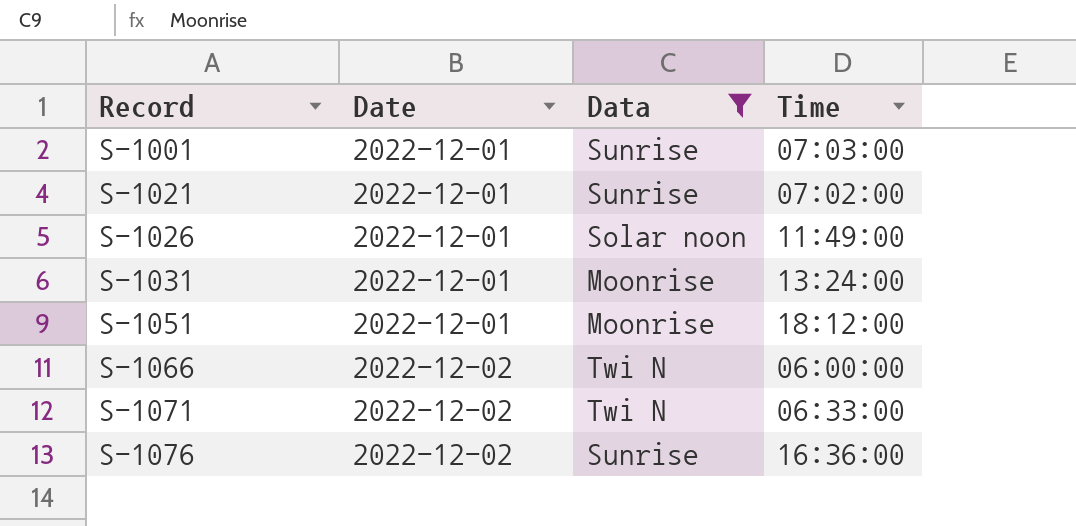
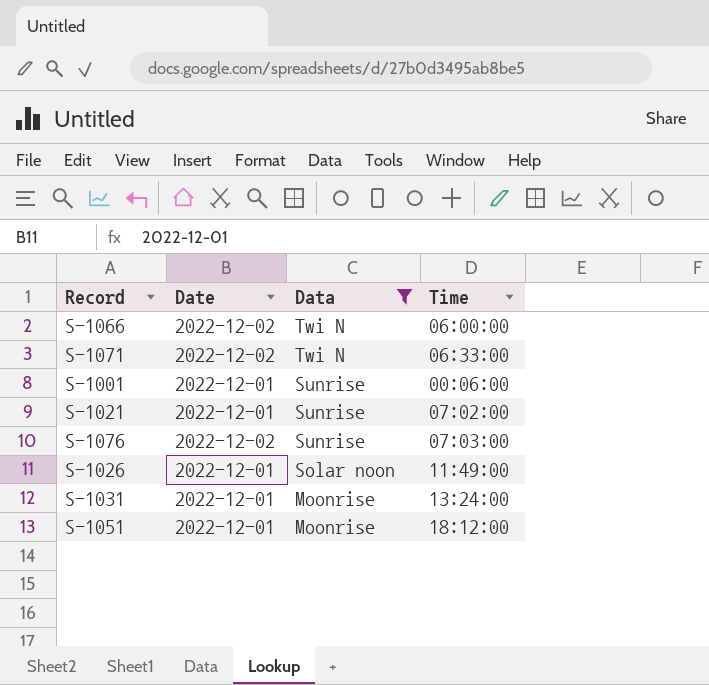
row order: Record ascending -> Data descending
S-1001 | Time: 07:03:00 -> 00:06:00
S-1076 | Time: 16:36:00 -> 07:03:00

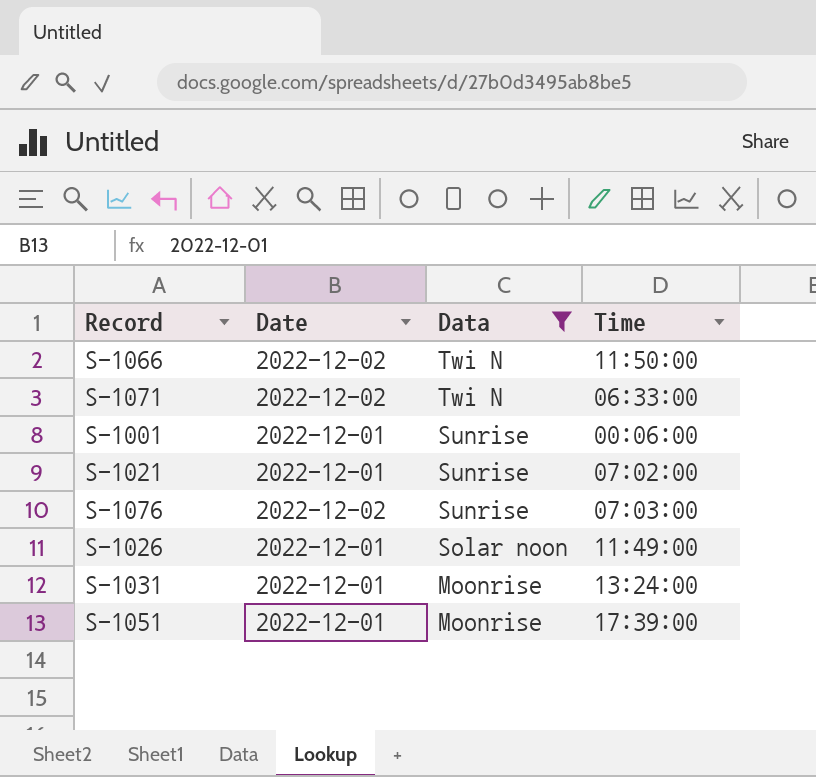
S-1066 | Time: 06:00:00 -> 11:50:00
S-1051 | Time: 18:12:00 -> 17:39:00

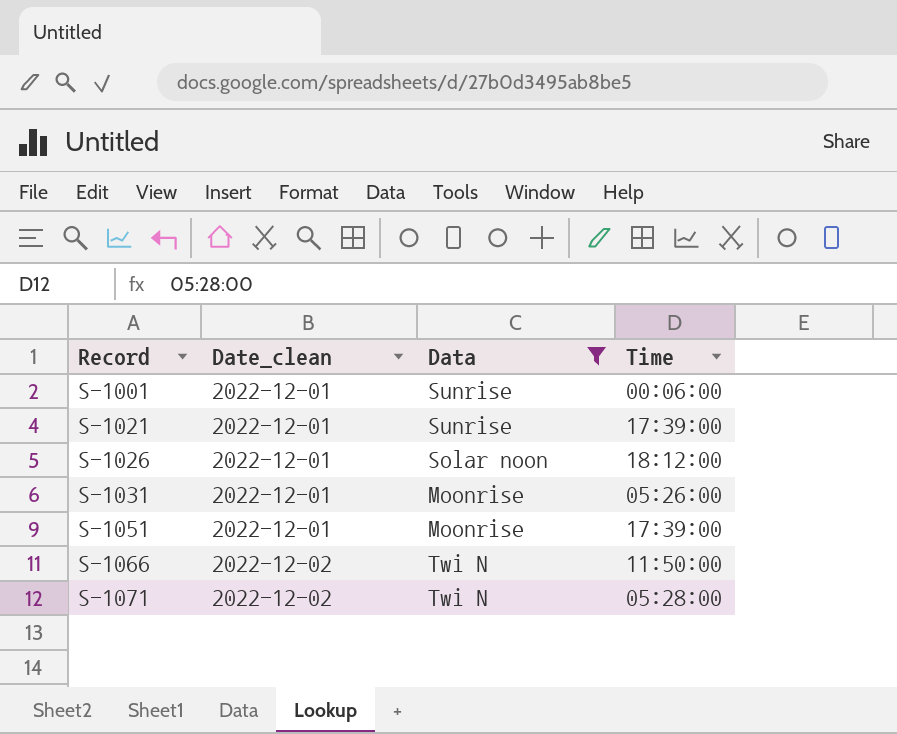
row order: Data descending -> Record ascending
column name: Date -> Date_clean
row S-1076: 2022-12-02 | Sunrise | 07:03:00 -> none
S-1021 | Time: 07:02:00 -> 17:39:00
S-1026 | Time: 11:49:00 -> 18:12:00
S-1031 | Time: 13:24:00 -> 05:26:00
S-1071 | Time: 06:33:00 -> 05:28:00

